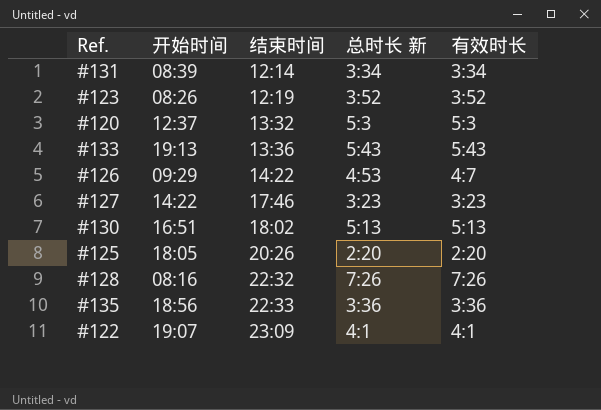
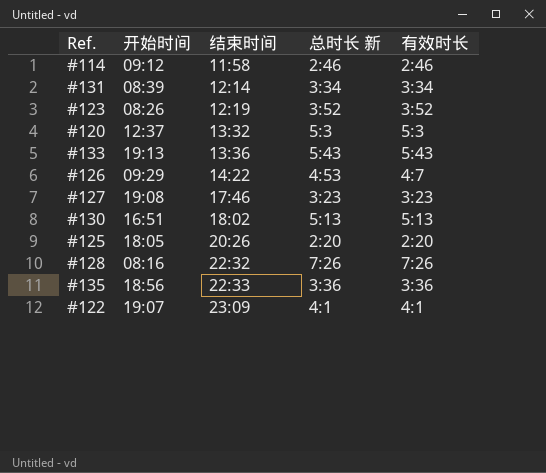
row #114: none -> 09:12 | 11:58 | 2:46 | 2:46
#127 | 开始时间: 14:22 -> 19:08

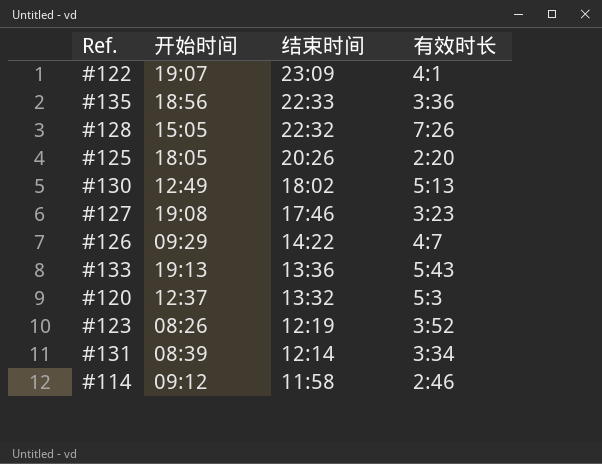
row order: 结束时间 ascending -> 结束时间 descending
column 总时长 新 | position: 4 -> none
#128 | 开始时间: 08:16 -> 15:05
#130 | 开始时间: 16:51 -> 12:49

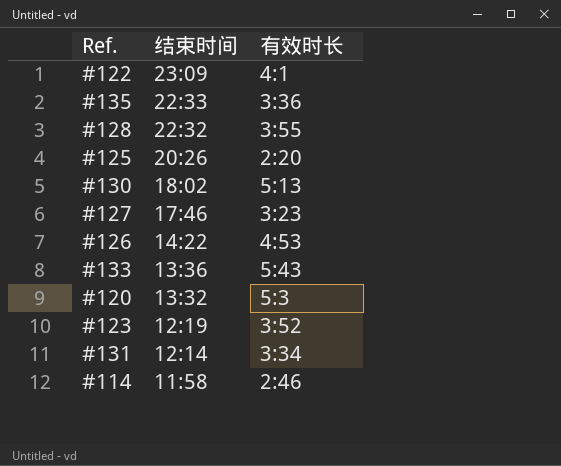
column 开始时间 | position: 2 -> none
#128 | 有效时长: 7:26 -> 3:55
#126 | 有效时长: 4:7 -> 4:53

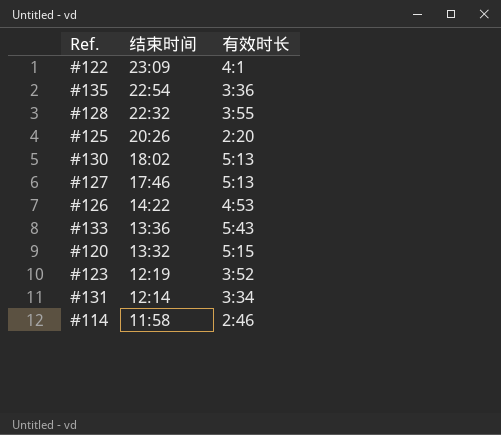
#135 | 结束时间: 22:33 -> 22:54
#127 | 有效时长: 3:23 -> 5:13
#120 | 有效时长: 5:3 -> 5:15

